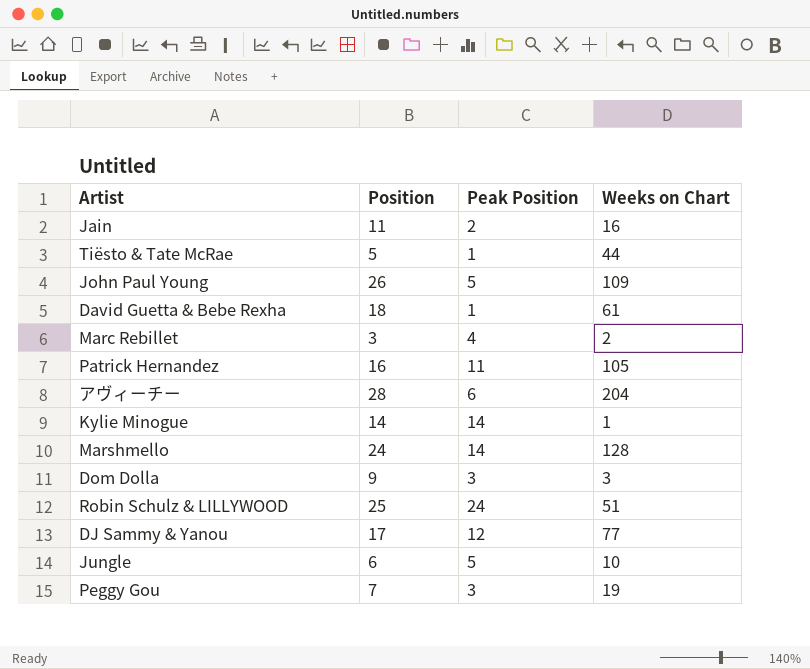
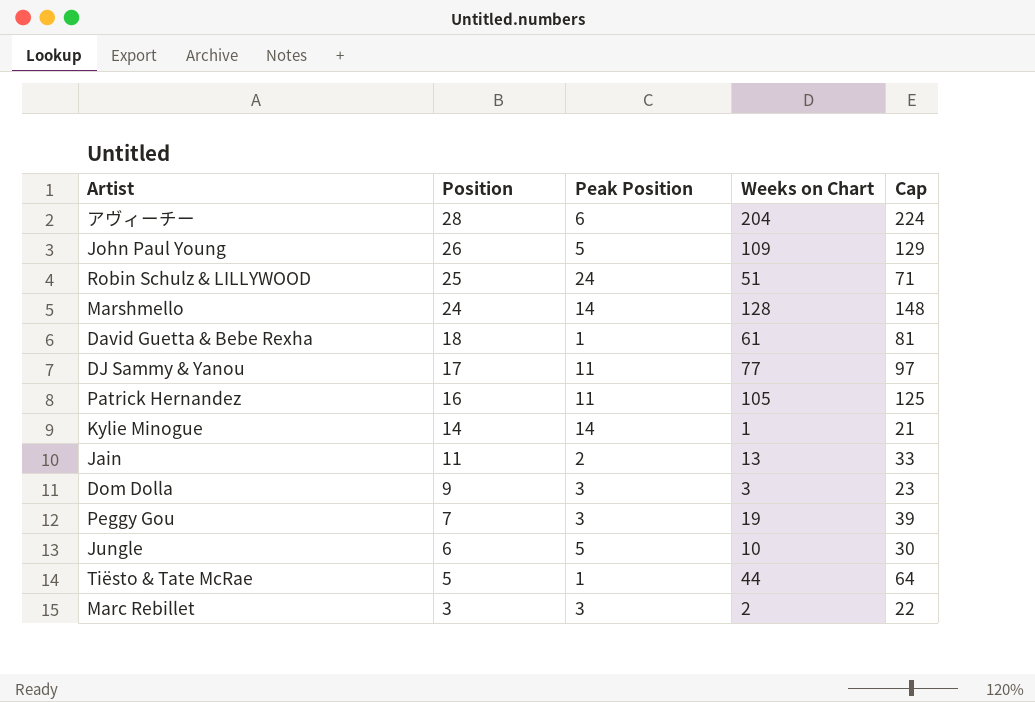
row order: none -> Position descending
column Cap | formula: none -> [Weeks on Chart] + 20
DJ Sammy & Yanou | Peak Position: 12 -> 11
Jain | Weeks on Chart: 16 -> 13
Marc Rebillet | Peak Position: 4 -> 3

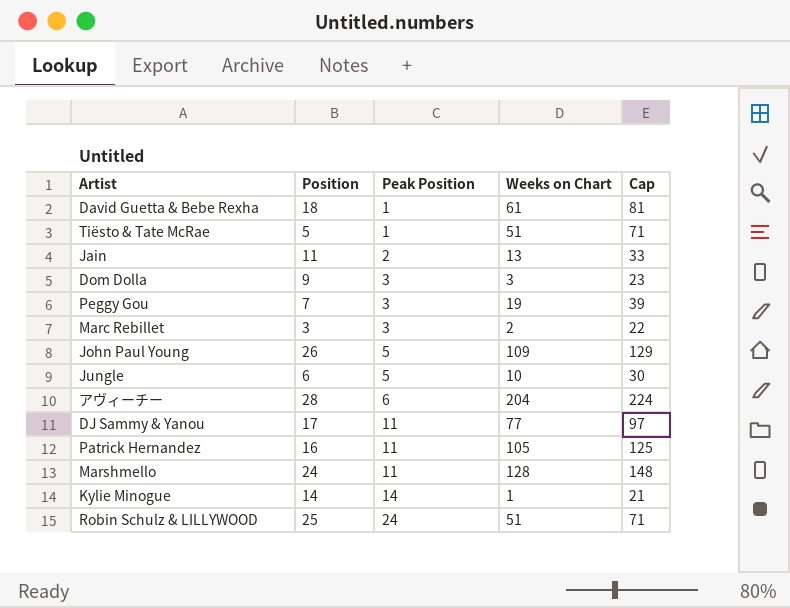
row order: Position descending -> Peak Position ascending
Tiësto & Tate McRae | Weeks on Chart: 44 -> 51
Tiësto & Tate McRae | Cap: 64 -> 71
Marshmello | Peak Position: 14 -> 11

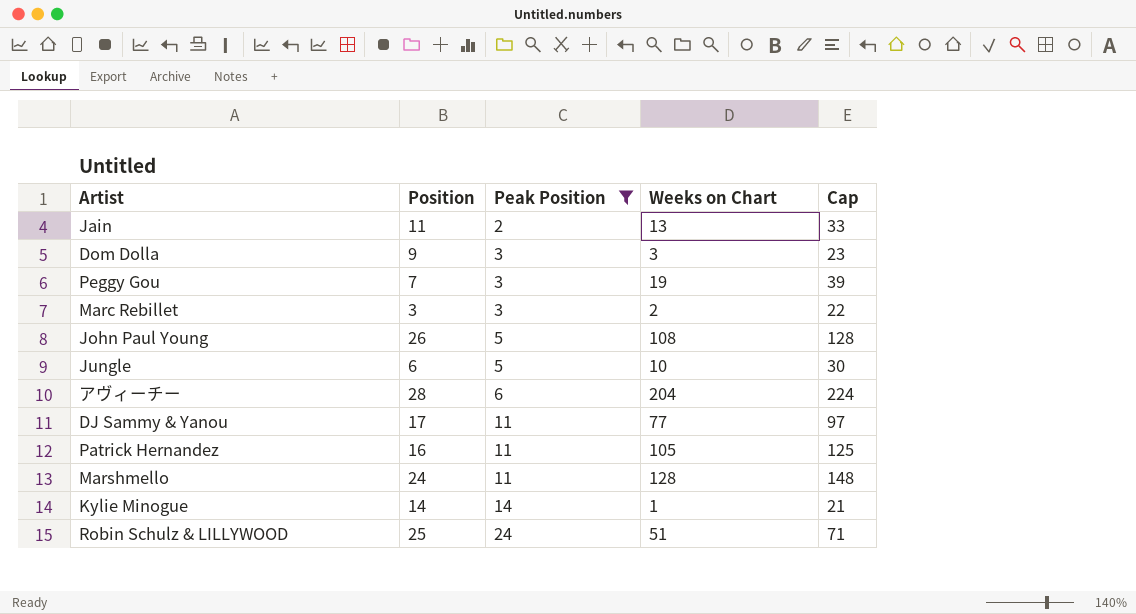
filter: none -> Peak Position != 1
John Paul Young | Weeks on Chart: 109 -> 108
John Paul Young | Cap: 129 -> 128

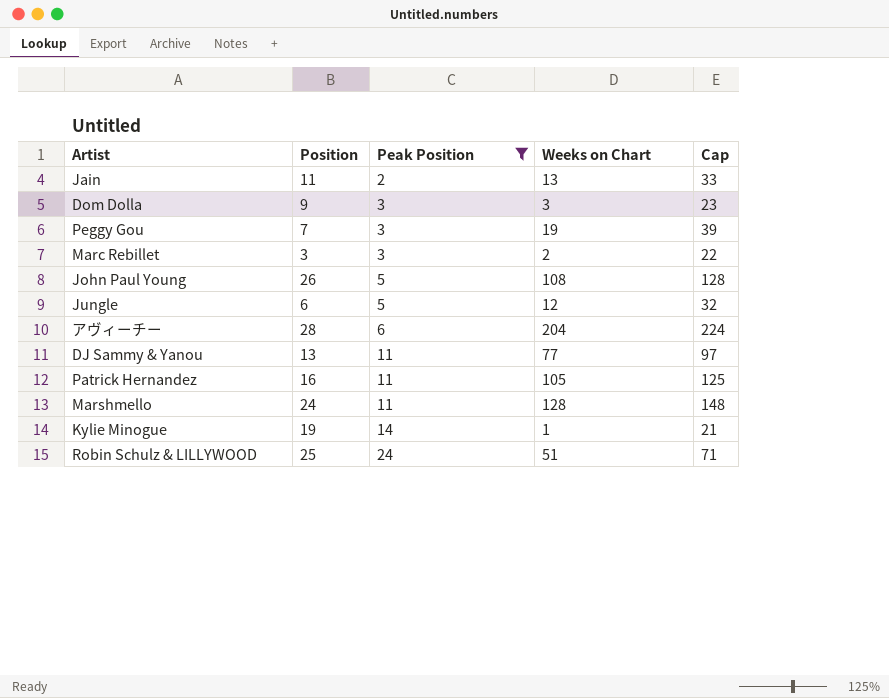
Jungle | Weeks on Chart: 10 -> 12
Jungle | Cap: 30 -> 32
DJ Sammy & Yanou | Position: 17 -> 13
Kylie Minogue | Position: 14 -> 19

